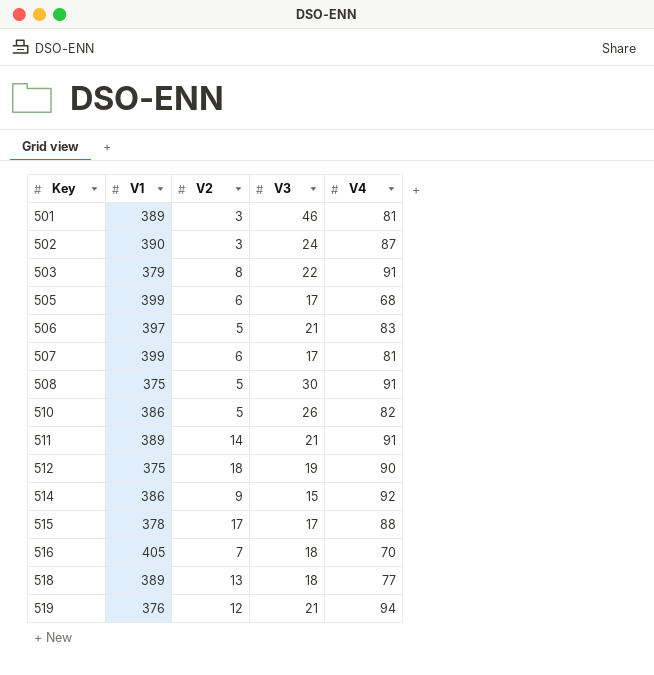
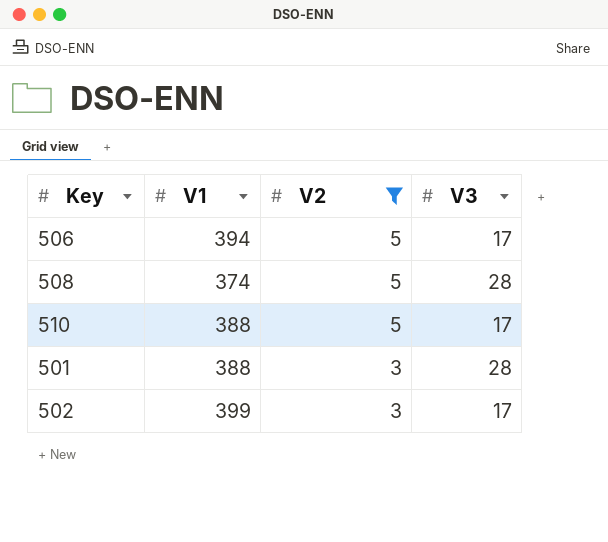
filter: none -> V2 <= 5
row order: Key ascending -> V2 descending
column V4 | position: 5 -> none
506 | V1: 397 -> 394
506 | V3: 21 -> 17
508 | V1: 375 -> 374
508 | V3: 30 -> 28
510 | V1: 386 -> 388
510 | V3: 26 -> 17
501 | V1: 389 -> 388
501 | V3: 46 -> 28
502 | V1: 390 -> 399
502 | V3: 24 -> 17

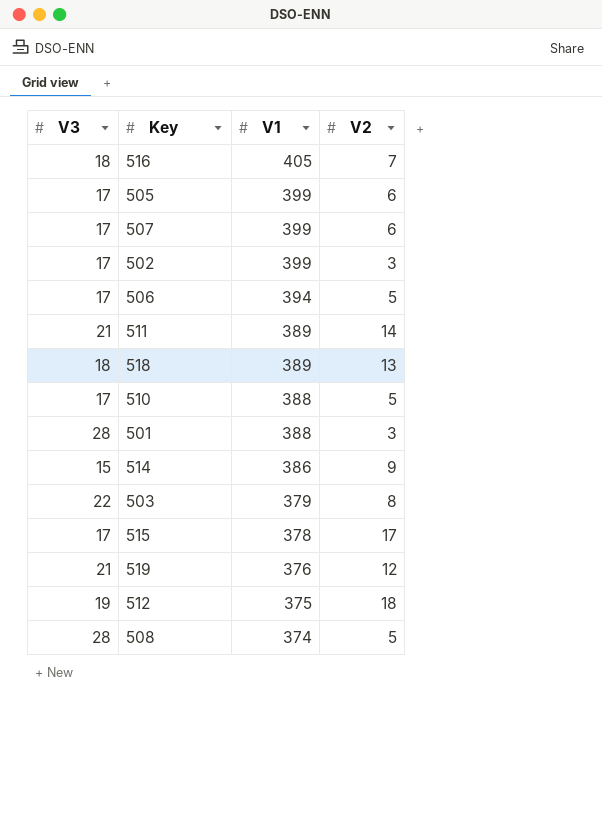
filter: V2 <= 5 -> none
row order: V2 descending -> V1 descending
column V3 | position: 4 -> 1

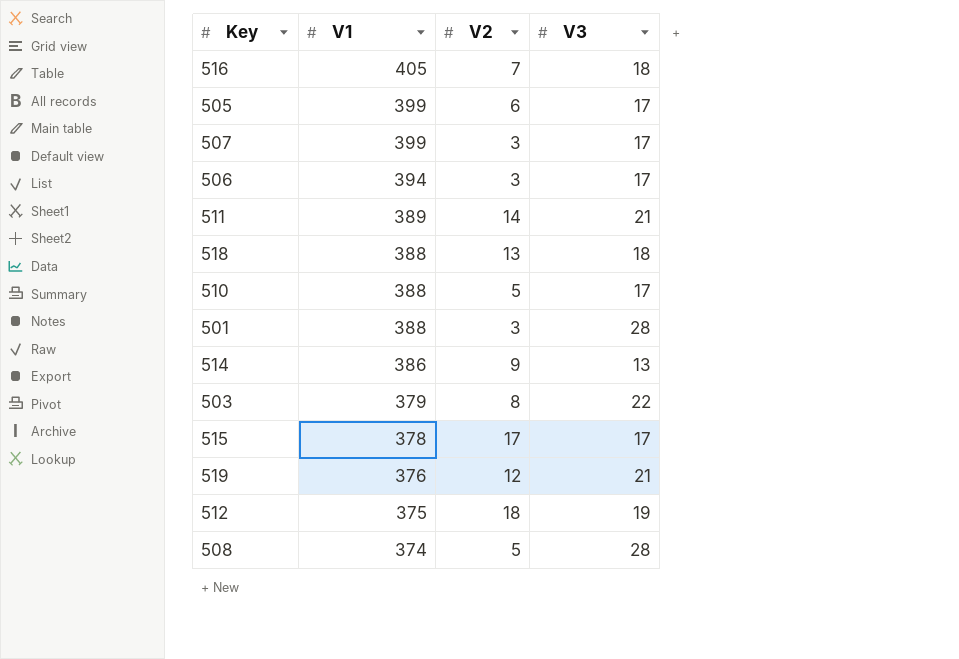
column V3 | position: 1 -> 4
row 502: 17 | 399 | 3 -> none
507 | V2: 6 -> 3
506 | V2: 5 -> 3
518 | V1: 389 -> 388
514 | V3: 15 -> 13

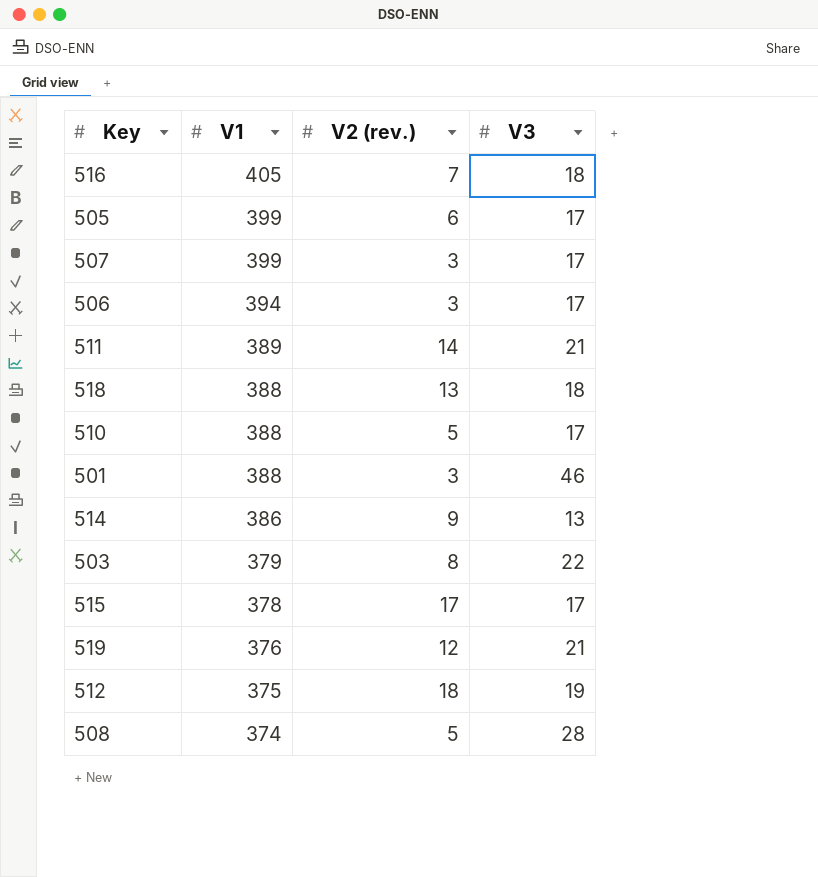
column name: V2 -> V2 (rev.)
501 | V3: 28 -> 46

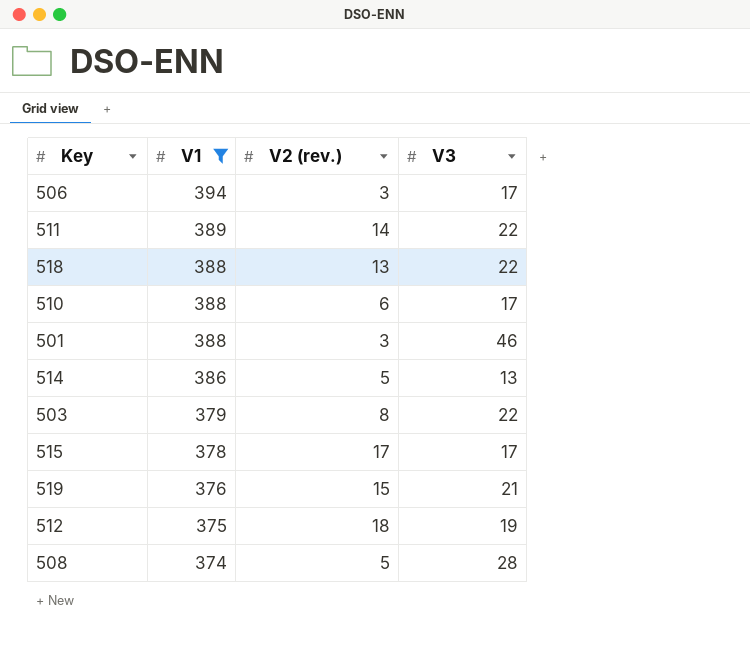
filter: none -> V1 <= 394
511 | V3: 21 -> 22
518 | V3: 18 -> 22
510 | V2 (rev.): 5 -> 6
514 | V2 (rev.): 9 -> 5
519 | V2 (rev.): 12 -> 15

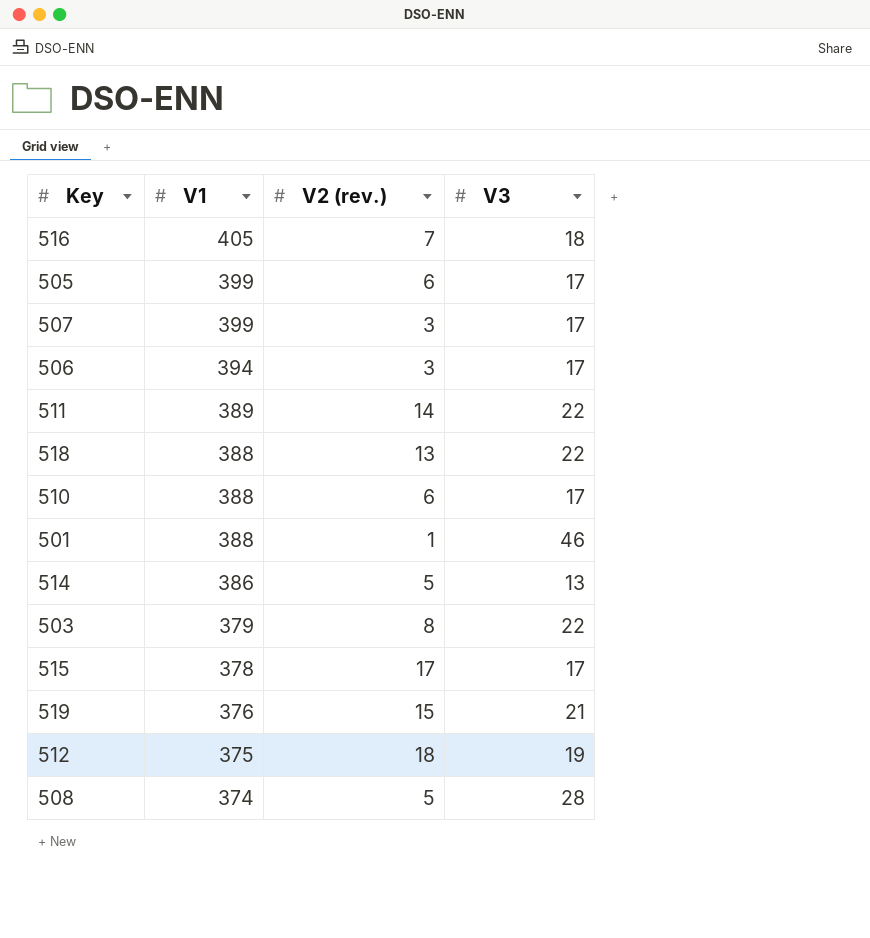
filter: V1 <= 394 -> none
501 | V2 (rev.): 3 -> 1

